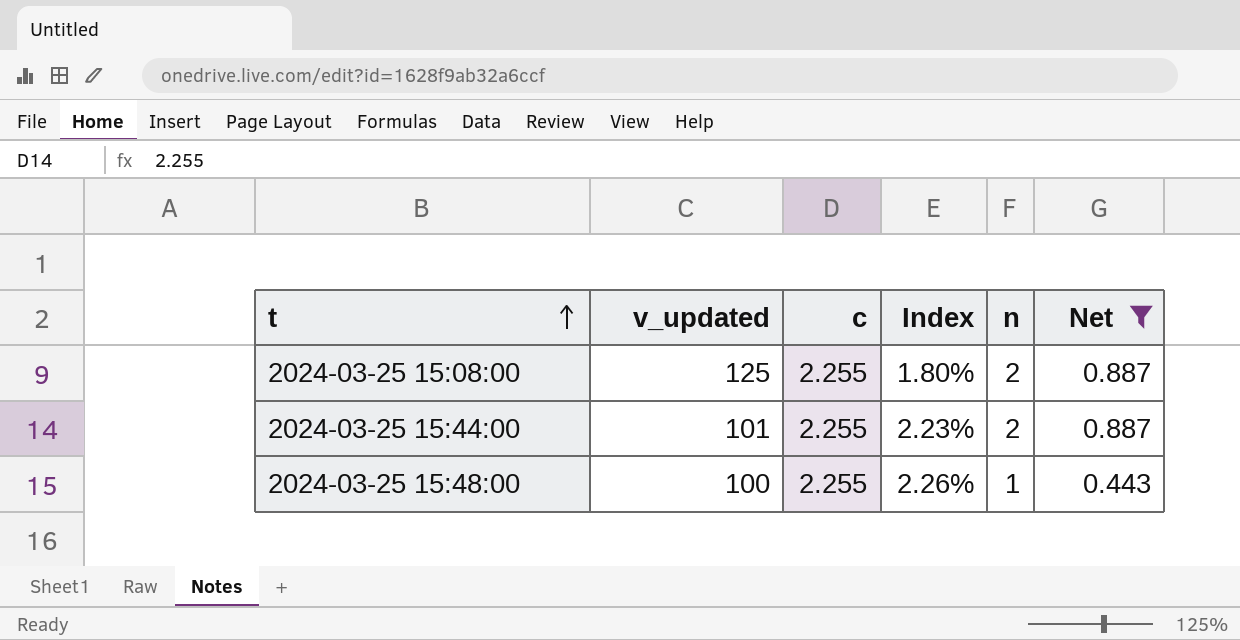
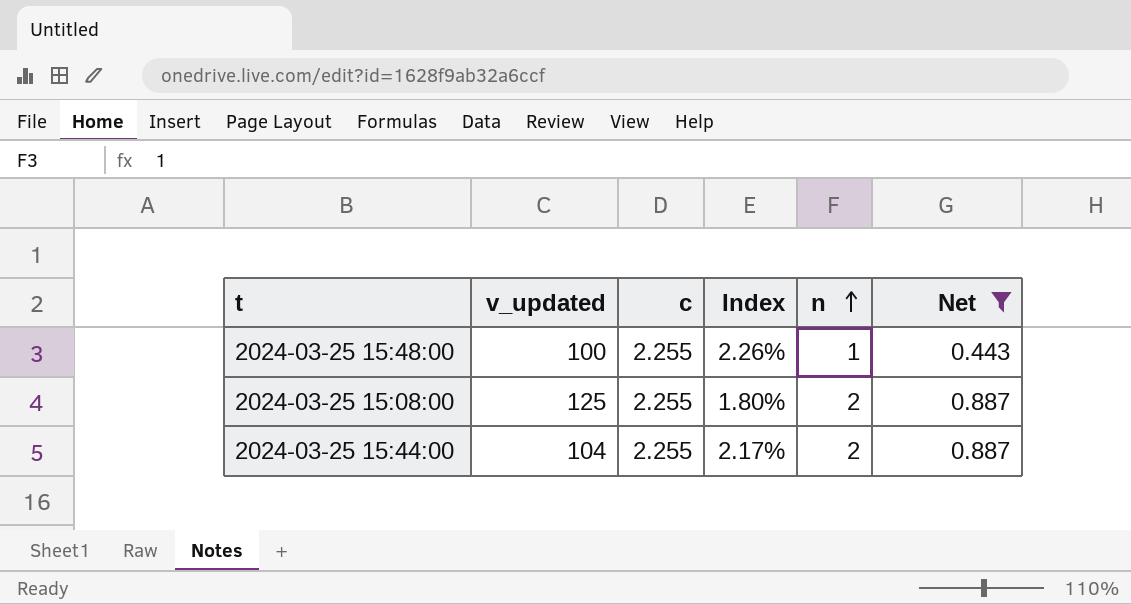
row order: t ascending -> n ascending
2024-03-25 15:44:00 | v_updated: 101 -> 104
2024-03-25 15:44:00 | Index: 2.23% -> 2.17%

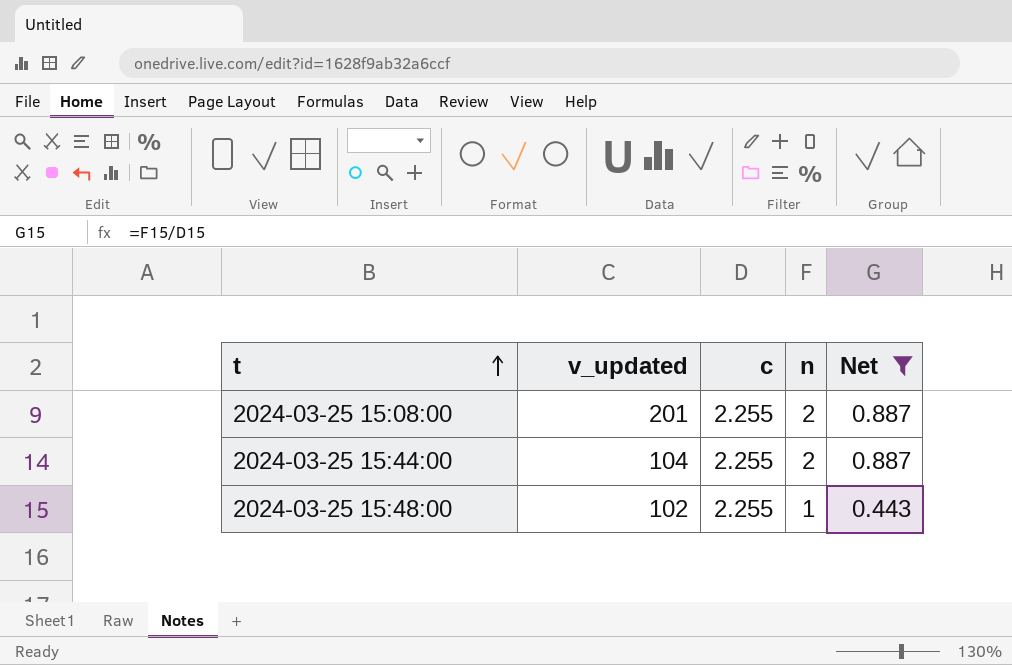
row order: n ascending -> t ascending
column Index | formula: [c] / [v_updated] -> none
2024-03-25 15:08:00 | v_updated: 125 -> 201
2024-03-25 15:48:00 | v_updated: 100 -> 102

